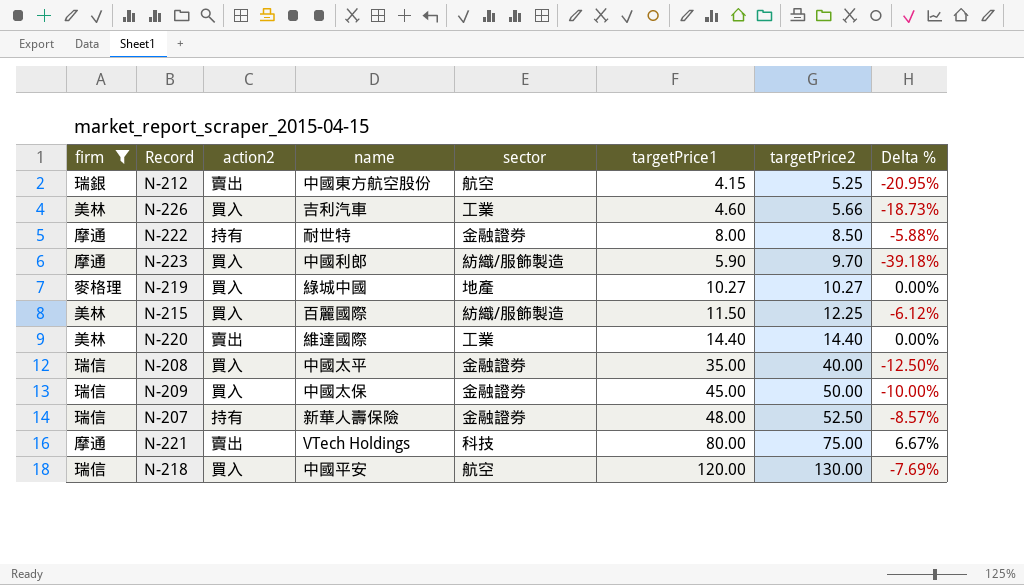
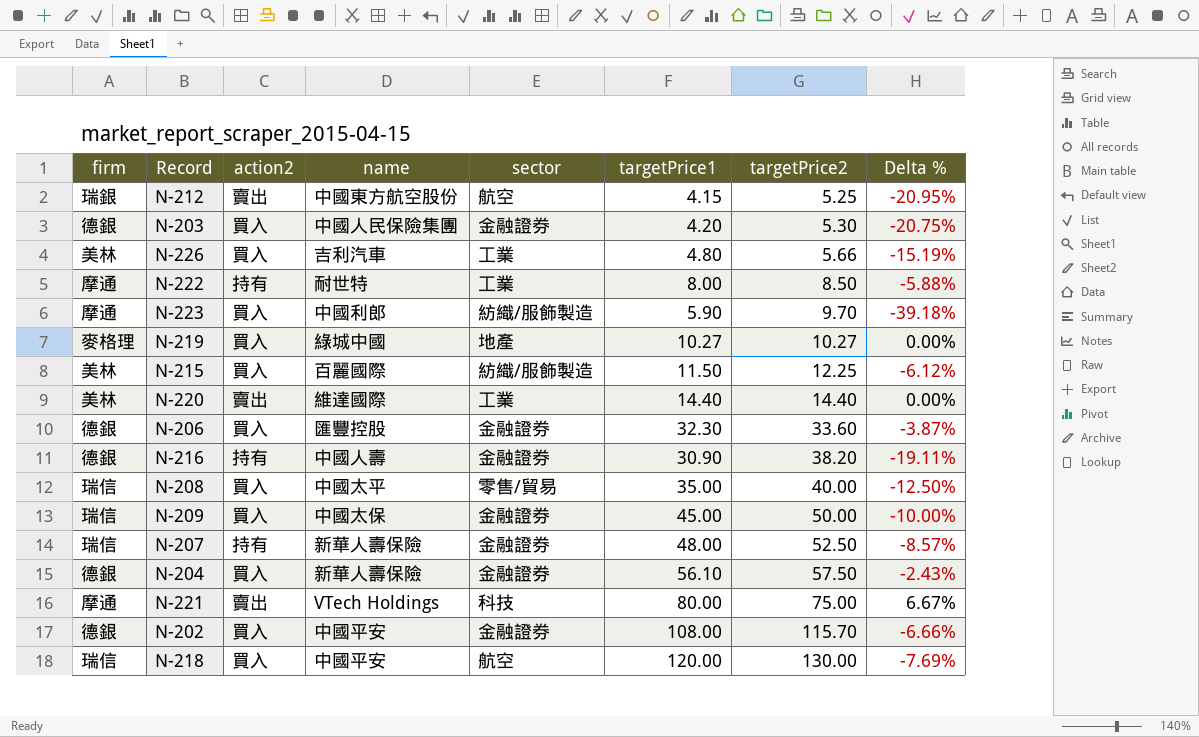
filter: firm != 德銀 -> none
N-226 | targetPrice1: 4.60 -> 4.80
N-226 | Delta %: -18.73% -> -15.19%
N-222 | sector: 金融證券 -> 工業
N-208 | sector: 金融證券 -> 零售/貿易

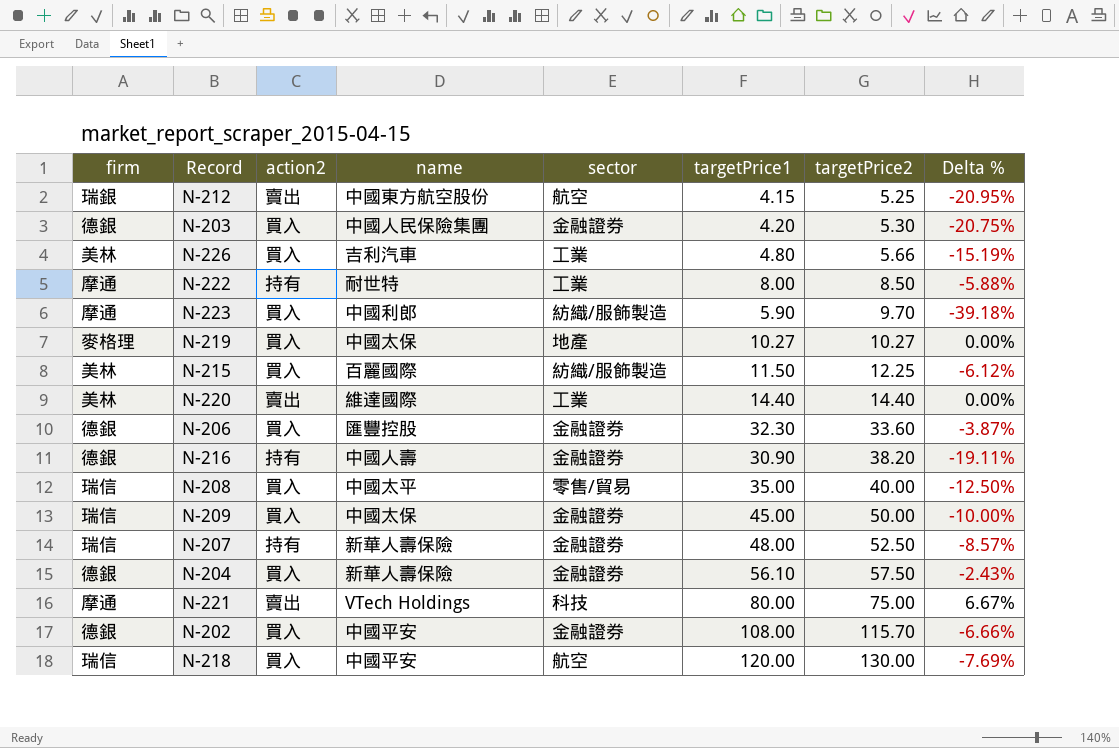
N-219 | name: 綠城中國 -> 中國太保

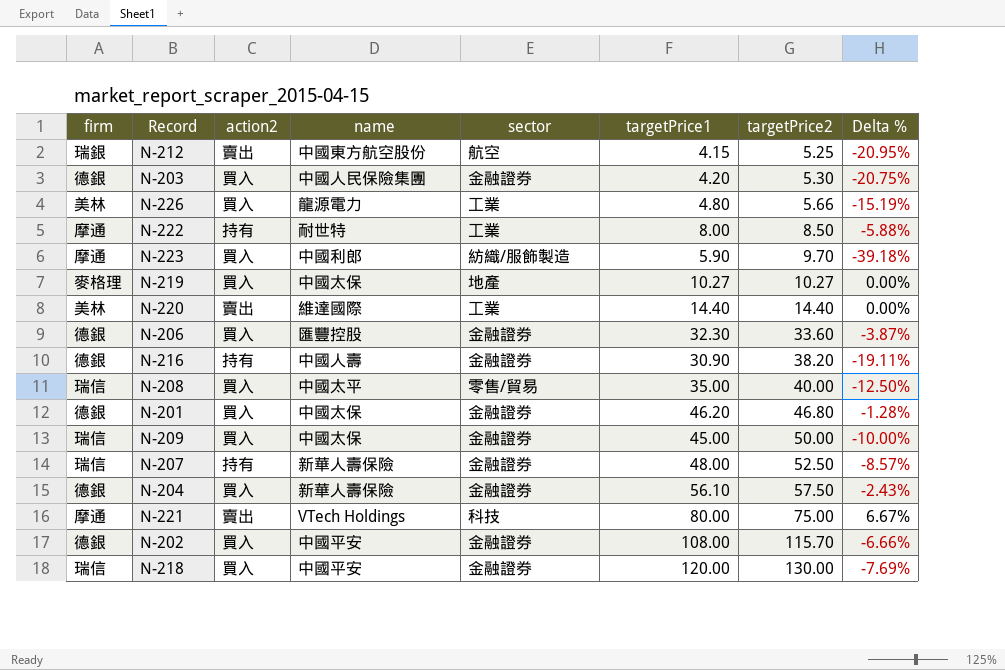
row N-215: 美林 | 買入 | 百麗國際 | 紡織/服飾製造 | 11.50 | 12.25 | -6.12% -> none
N-226 | name: 吉利汽車 -> 龍源電力
row N-201: none -> 德銀 | 買入 | 中國太保 | 金融證券 | 46.20 | 46.80 | -1.28%
N-218 | sector: 航空 -> 金融證券

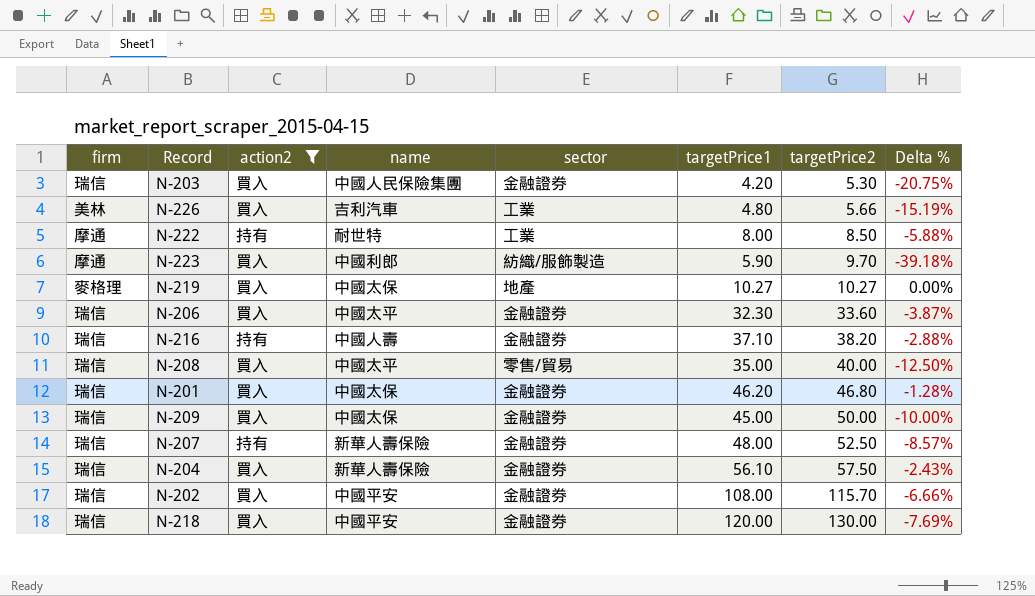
filter: none -> action2 != 賣出
N-203 | firm: 德銀 -> 瑞信
N-226 | name: 龍源電力 -> 吉利汽車
N-206 | firm: 德銀 -> 瑞信
N-206 | name: 匯豐控股 -> 中國太平
N-216 | firm: 德銀 -> 瑞信
N-216 | targetPrice1: 30.90 -> 37.10
N-216 | Delta %: -19.11% -> -2.88%
N-201 | firm: 德銀 -> 瑞信
N-204 | firm: 德銀 -> 瑞信
N-202 | firm: 德銀 -> 瑞信

